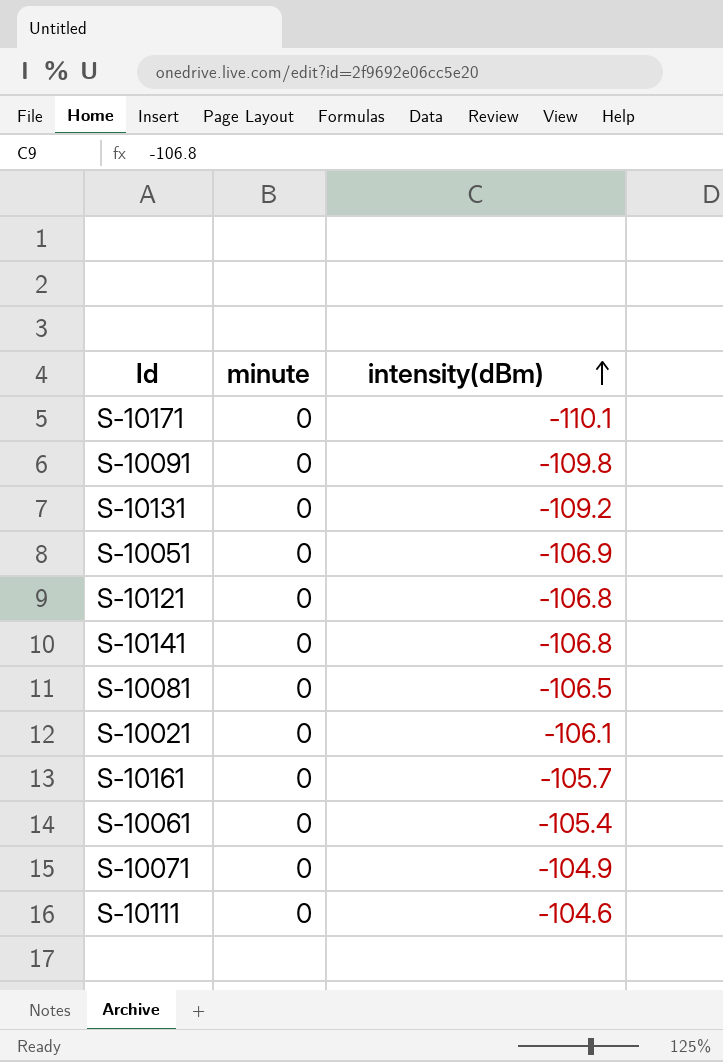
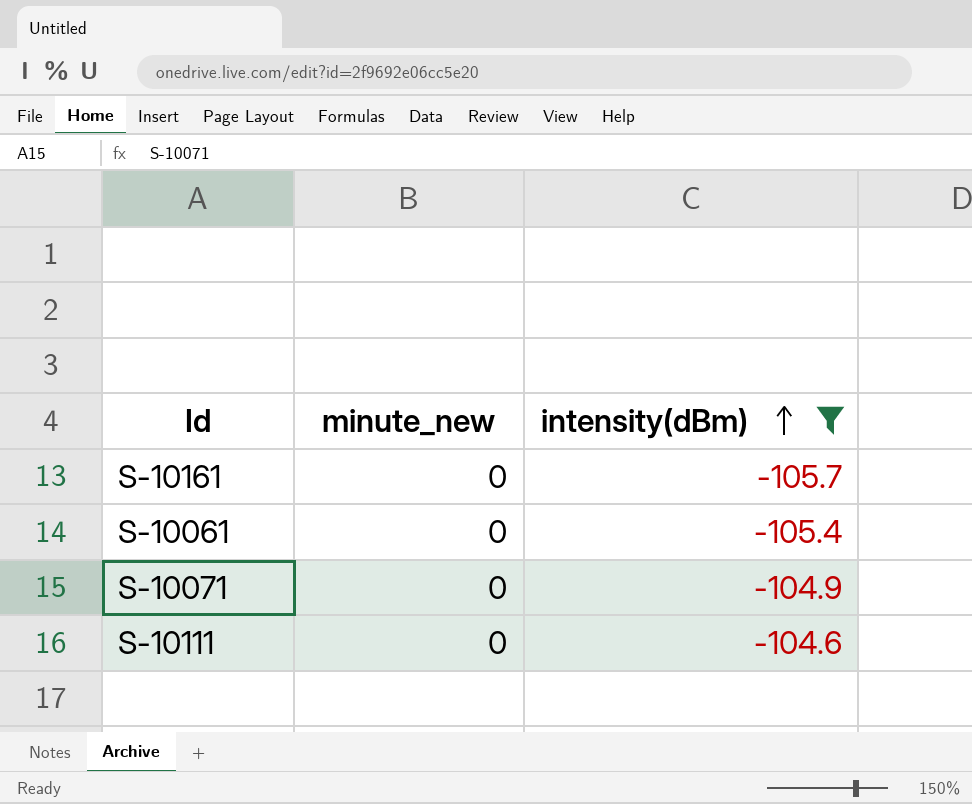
filter: none -> intensity(dBm) >= -105.7
column name: minute -> minute_new

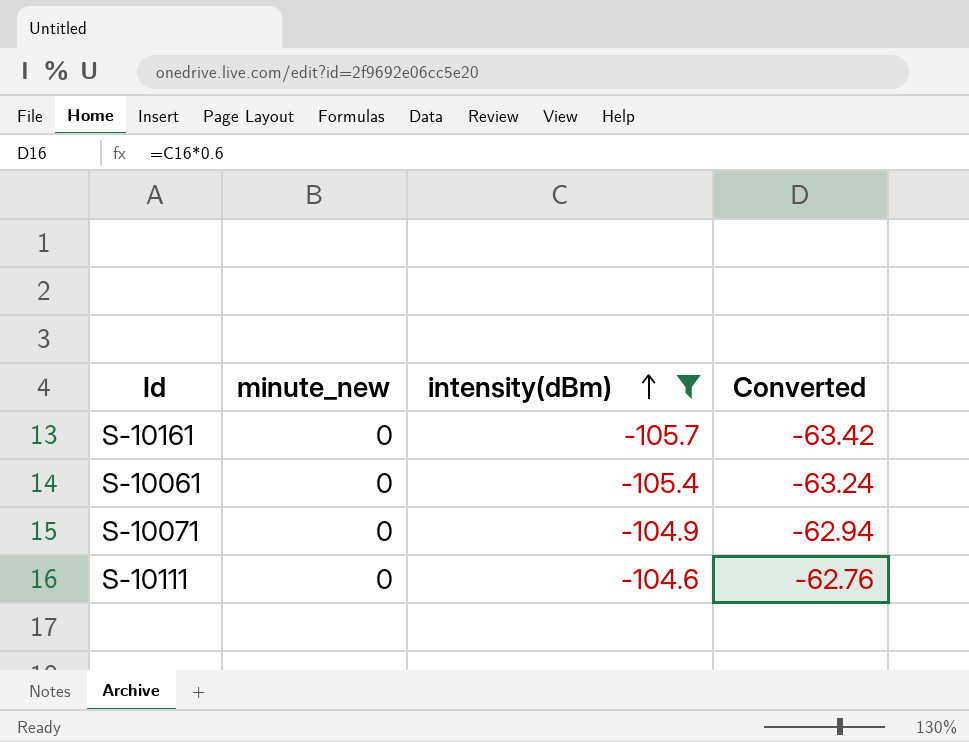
column Converted | formula: none -> [intensity(dBm)] * 0.6

